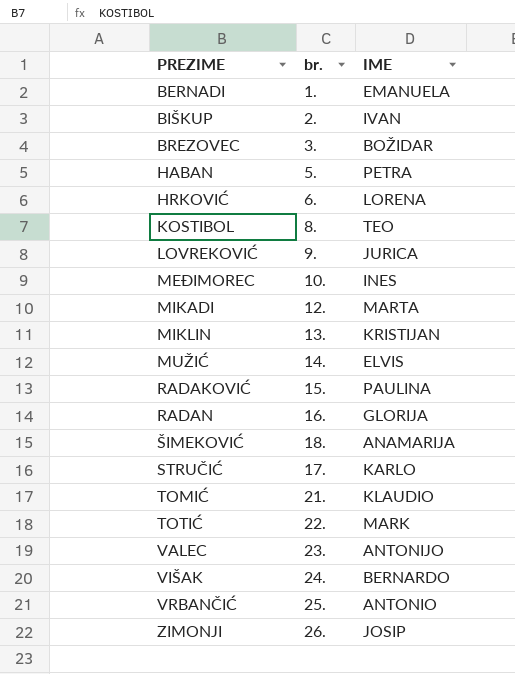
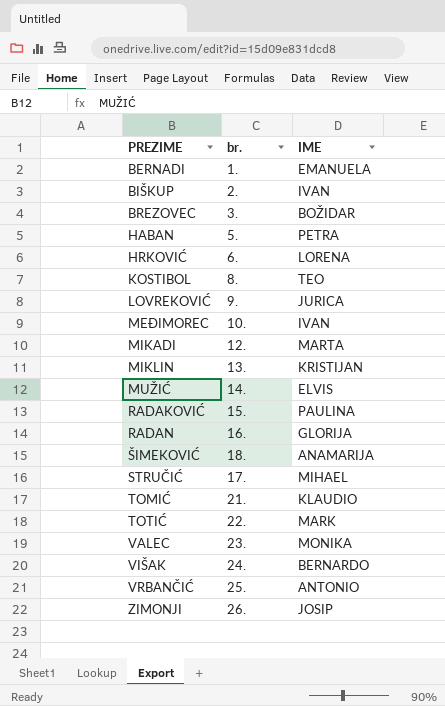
MEĐIMOREC | IME: INES -> IVAN
STRUČIĆ | IME: KARLO -> MIHAEL
VALEC | IME: ANTONIJO -> MONIKA

